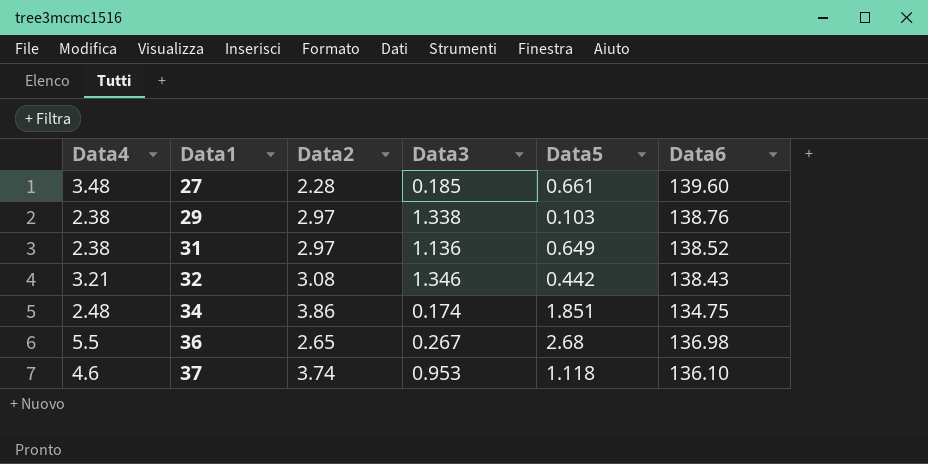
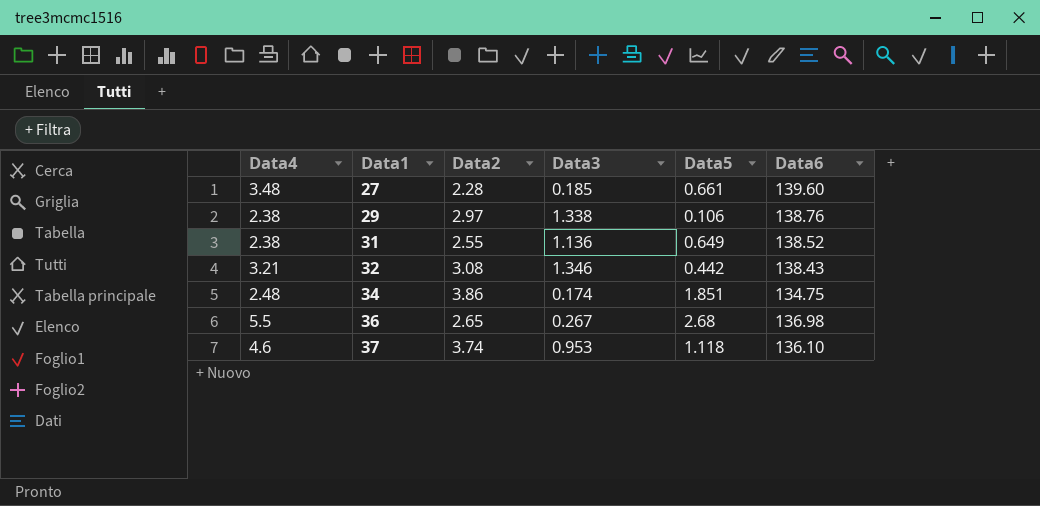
29 | Data5: 0.103 -> 0.106
31 | Data2: 2.97 -> 2.55

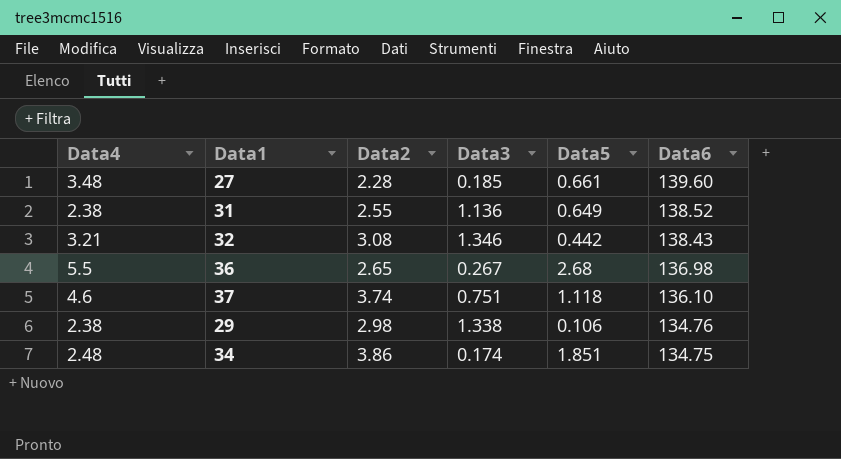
row order: Data1 ascending -> Data6 descending
37 | Data3: 0.953 -> 0.751
29 | Data2: 2.97 -> 2.98
29 | Data6: 138.76 -> 134.76

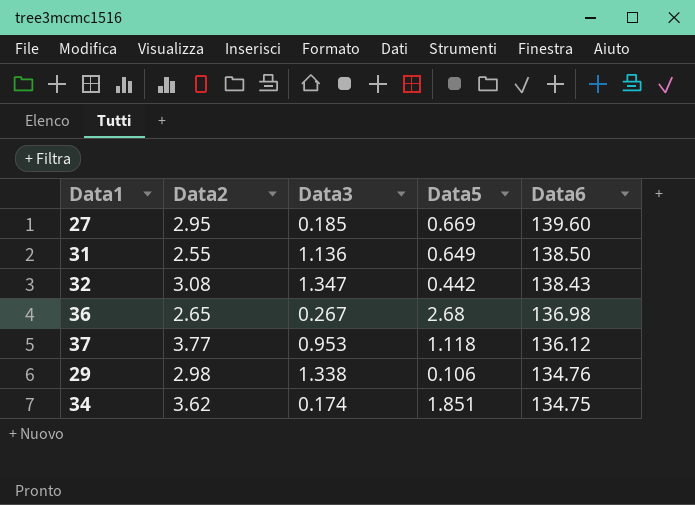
column Data4 | position: 1 -> none
27 | Data2: 2.28 -> 2.95
27 | Data5: 0.661 -> 0.669
31 | Data6: 138.52 -> 138.50
32 | Data3: 1.346 -> 1.347
37 | Data2: 3.74 -> 3.77
37 | Data3: 0.751 -> 0.953
37 | Data6: 136.10 -> 136.12
34 | Data2: 3.86 -> 3.62

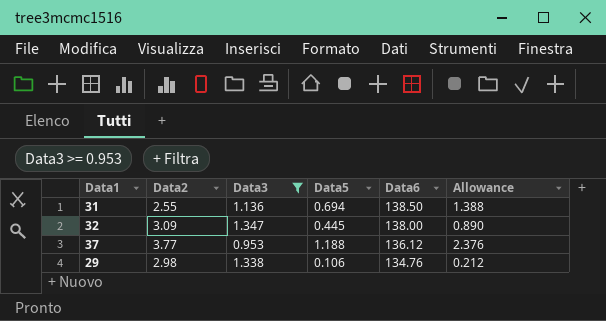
filter: none -> Data3 >= 0.953
column Allowance | formula: none -> [Data5] * 2
31 | Data5: 0.649 -> 0.694
32 | Data2: 3.08 -> 3.09
32 | Data5: 0.442 -> 0.445
32 | Data6: 138.43 -> 138.00
37 | Data5: 1.118 -> 1.188

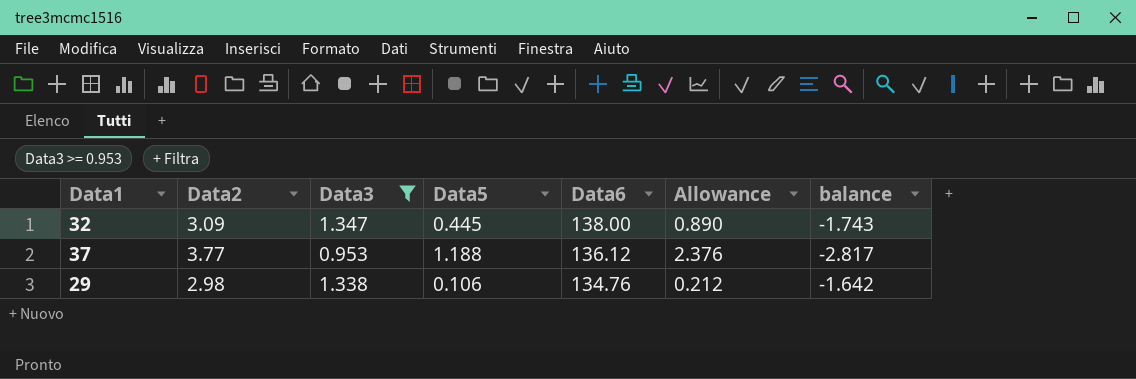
column balance | formula: none -> [Data3] - [Data2]
row 31: 2.55 | 1.136 | 0.694 | 138.50 | 1.388 -> none

